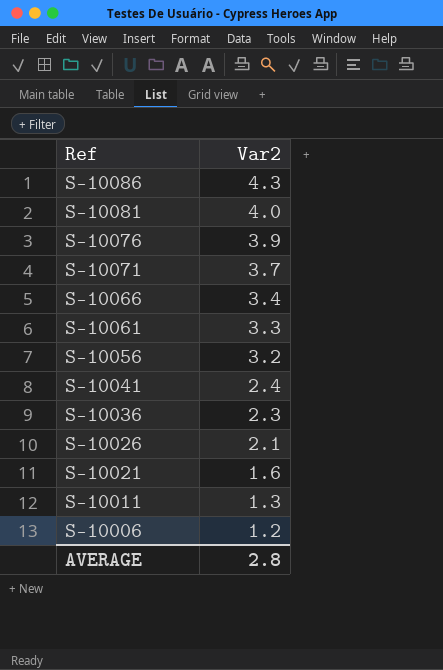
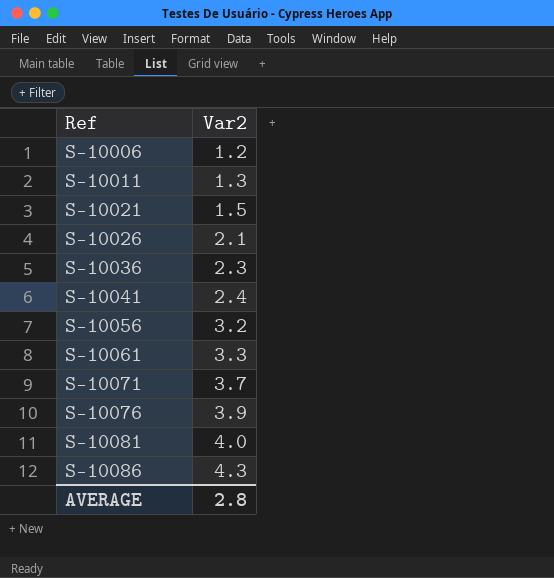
row order: Ref descending -> Ref ascending
row S-10066: 3.4 -> none
S-10021 | Var2: 1.6 -> 1.5

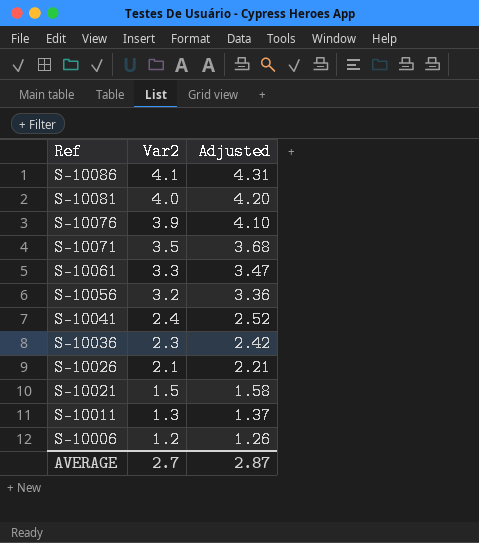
row order: Ref ascending -> Ref descending
column Adjusted | formula: none -> [Var2] * 1.05
S-10086 | Var2: 4.3 -> 4.1
S-10071 | Var2: 3.7 -> 3.5
AVERAGE | Var2: 2.8 -> 2.7

